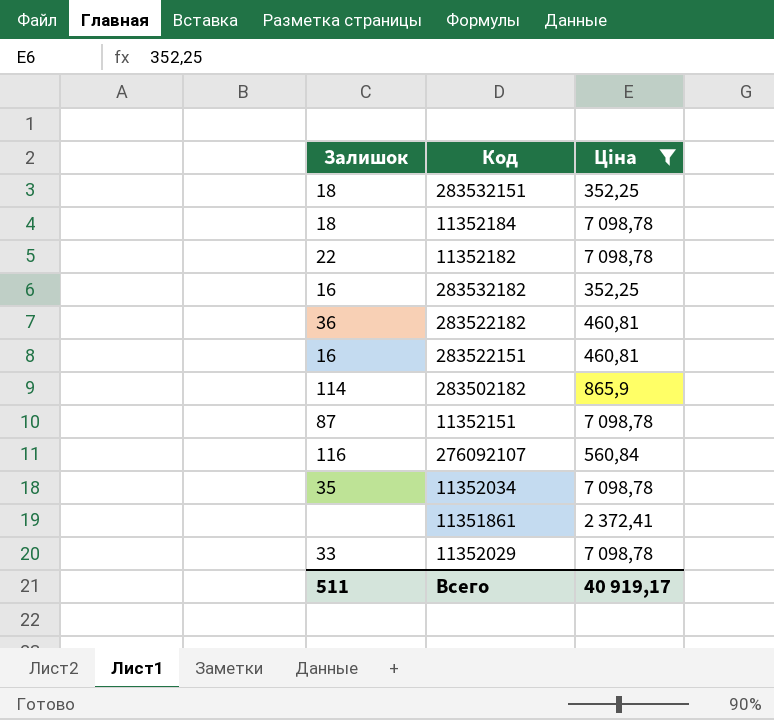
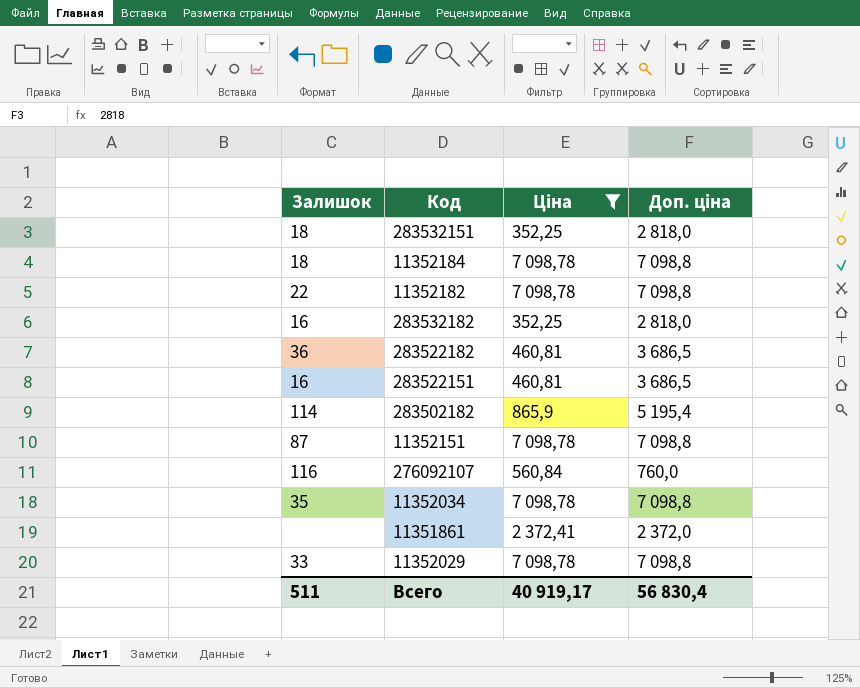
column Доп. ціна | position: none -> 4

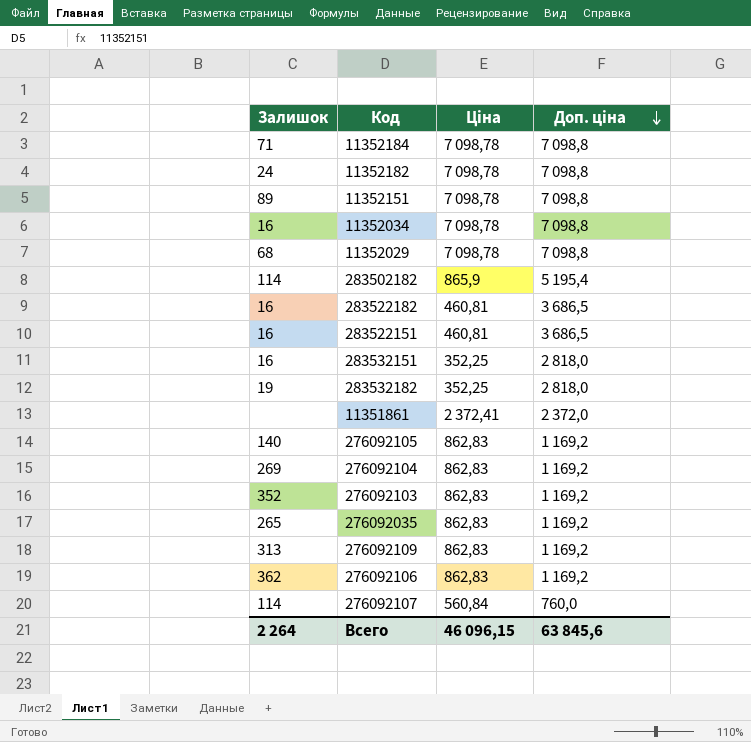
filter: Ціна != 862,83 -> none
row order: none -> Доп. ціна descending
11352184 | Залишок: 18 -> 71
11352182 | Залишок: 22 -> 24
11352151 | Залишок: 87 -> 89
11352034 | Залишок: 35 -> 16
11352029 | Залишок: 33 -> 68
283522182 | Залишок: 36 -> 16
283532151 | Залишок: 18 -> 16
283532182 | Залишок: 16 -> 19
276092107 | Залишок: 116 -> 114
Всего | Залишок: 511 -> 2 264
Всего | Ціна: 40 919,17 -> 46 096,15
Всего | Доп. ціна: 56 830,4 -> 63 845,6

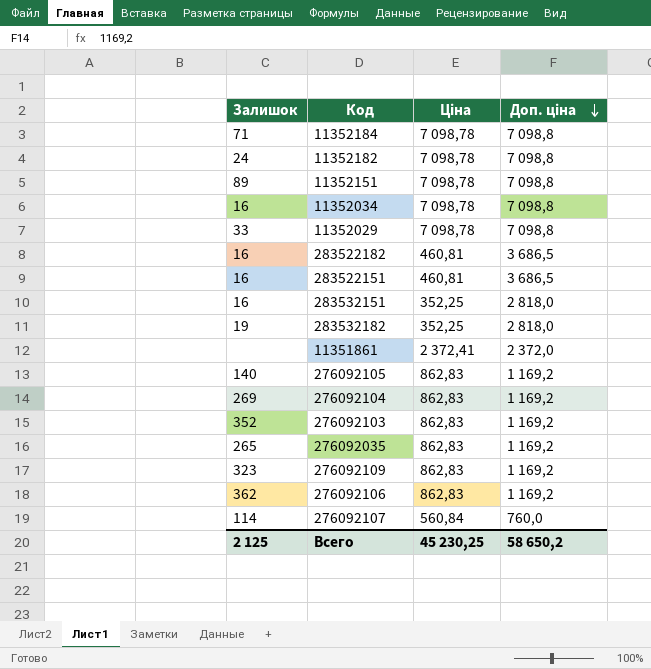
row 283502182: 114 | 865,9 | 5 195,4 -> none
11352029 | Залишок: 68 -> 33
276092109 | Залишок: 313 -> 323
Всего | Залишок: 2 264 -> 2 125
Всего | Ціна: 46 096,15 -> 45 230,25
Всего | Доп. ціна: 63 845,6 -> 58 650,2

